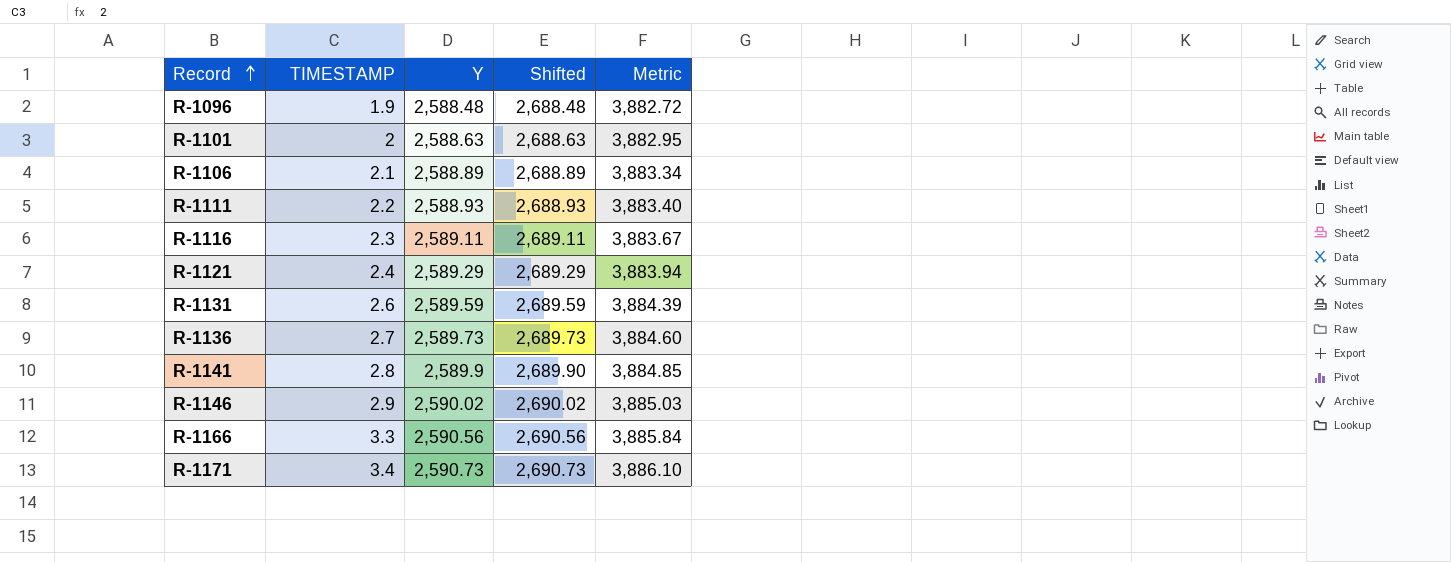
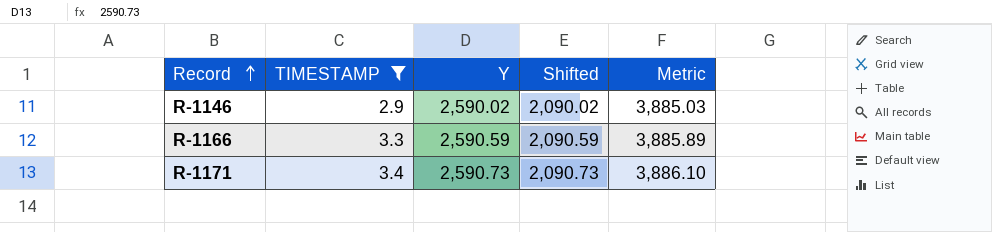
filter: none -> TIMESTAMP >= 2.9
column Shifted | formula: [Y] + 100 -> [Y] - 500
R-1166 | Y: 2,590.56 -> 2,590.59
R-1166 | Metric: 3,885.84 -> 3,885.89

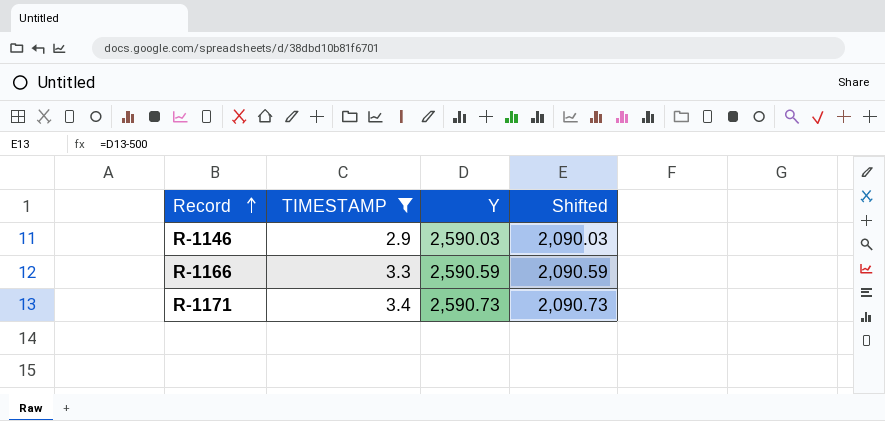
column Metric | formula: [Y] * 1.5 -> none
R-1146 | Y: 2,590.02 -> 2,590.03
R-1146 | Shifted: 2,090.02 -> 2,090.03

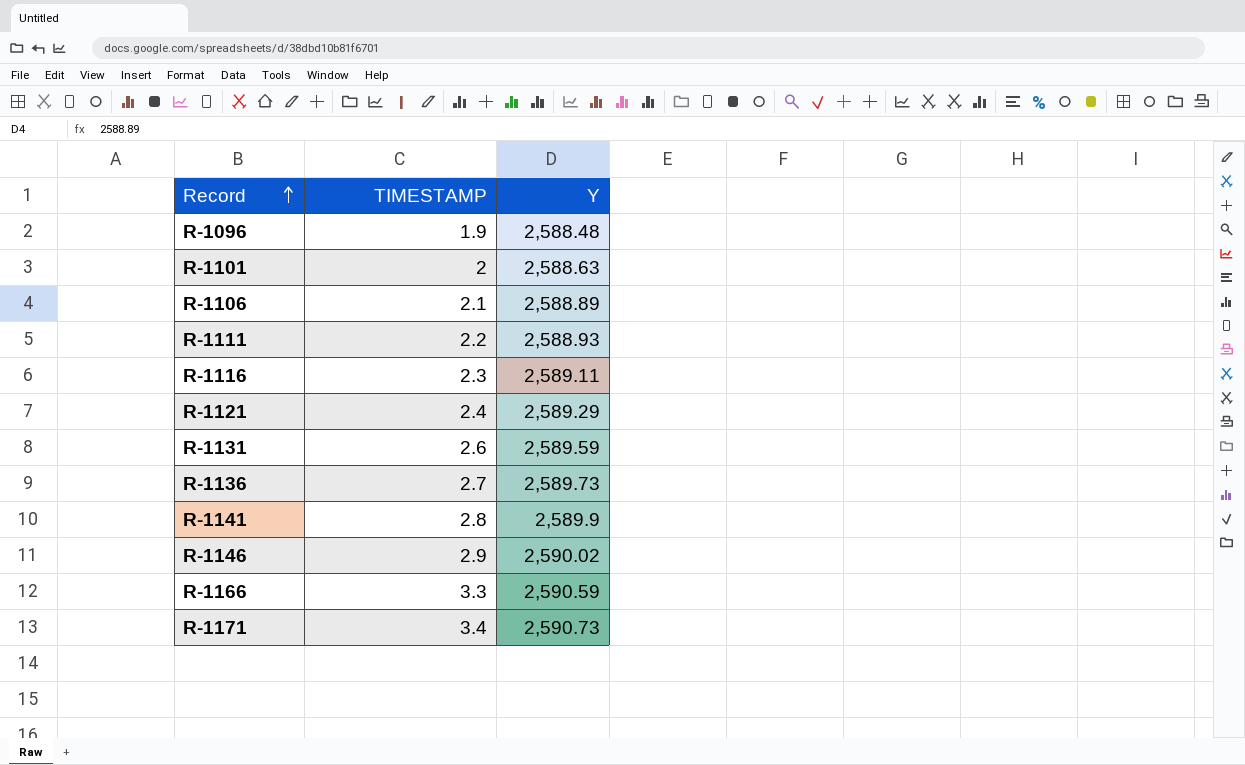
filter: TIMESTAMP >= 2.9 -> none
column Shifted | formula: [Y] - 500 -> none
R-1146 | Y: 2,590.03 -> 2,590.02

